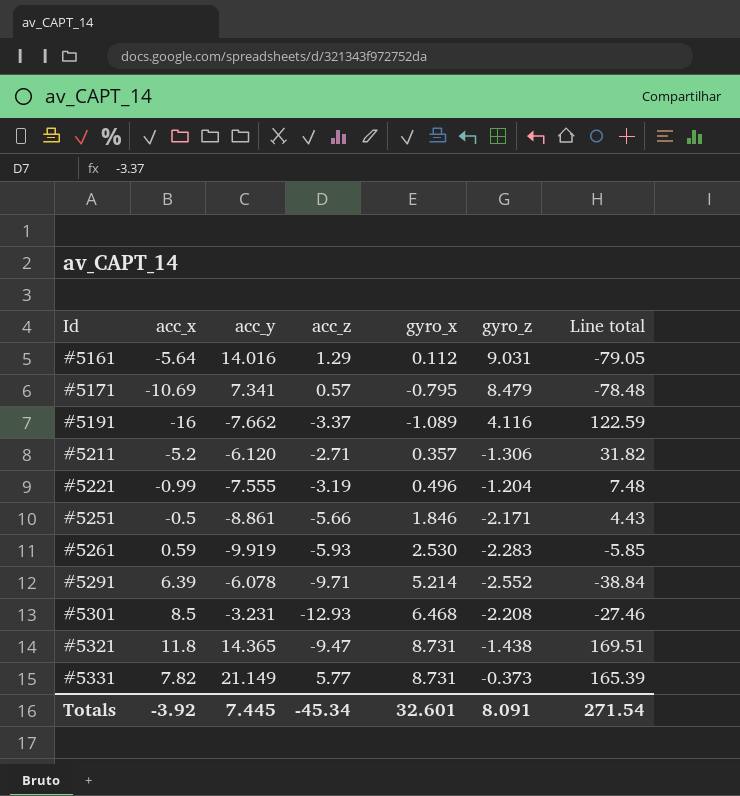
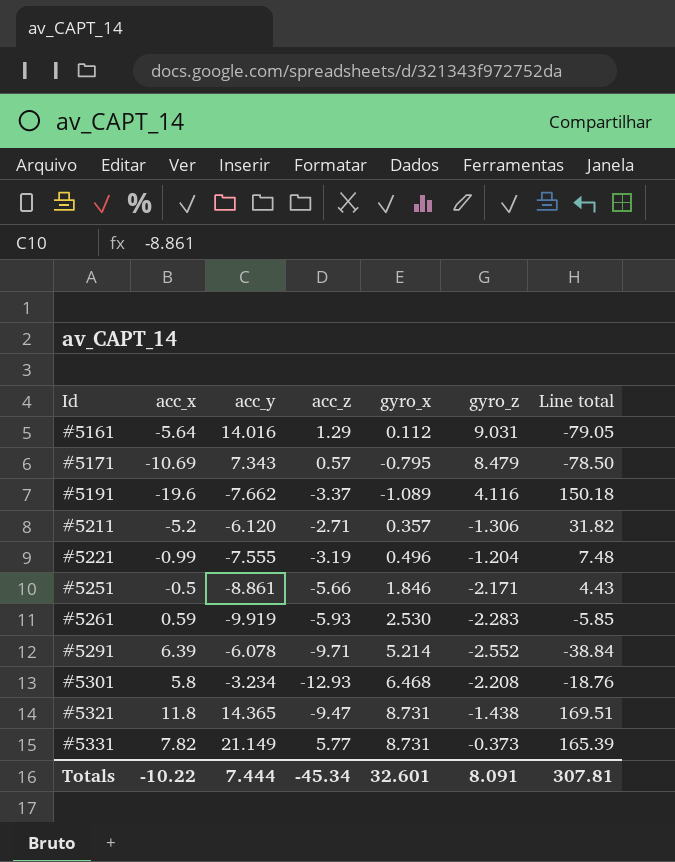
#5171 | acc_y: 7.341 -> 7.343
#5171 | Line total: -78.48 -> -78.50
#5191 | acc_x: -16 -> -19.6
#5191 | Line total: 122.59 -> 150.18
#5301 | acc_x: 8.5 -> 5.8
#5301 | acc_y: -3.231 -> -3.234
#5301 | Line total: -27.46 -> -18.76
Totals | acc_x: -3.92 -> -10.22
Totals | acc_y: 7.445 -> 7.444
Totals | Line total: 271.54 -> 307.81

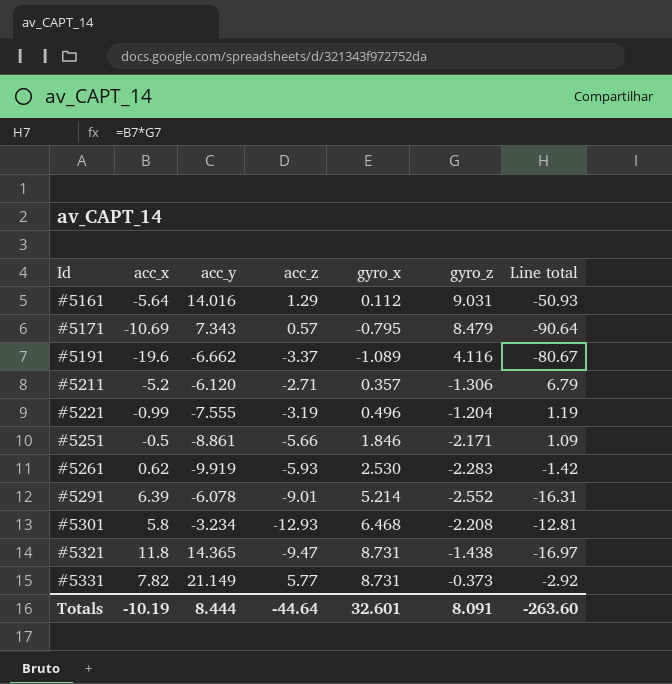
column Line total | formula: [acc_x] * [acc_y] -> [acc_x] * [gyro_z]
#5191 | acc_y: -7.662 -> -6.662
#5261 | acc_x: 0.59 -> 0.62
#5291 | acc_z: -9.71 -> -9.01
Totals | acc_x: -10.22 -> -10.19
Totals | acc_y: 7.444 -> 8.444
Totals | acc_z: -45.34 -> -44.64
Totals | Line total: 307.81 -> -263.60

